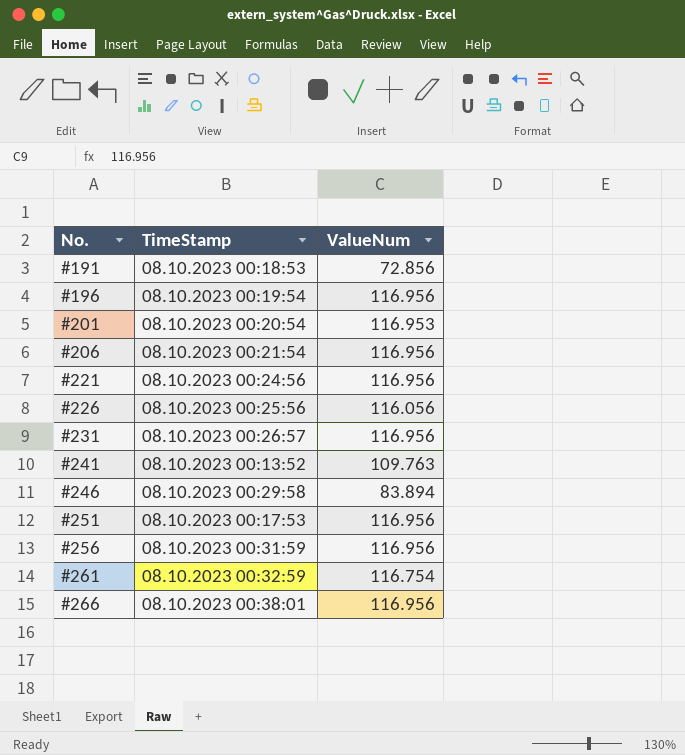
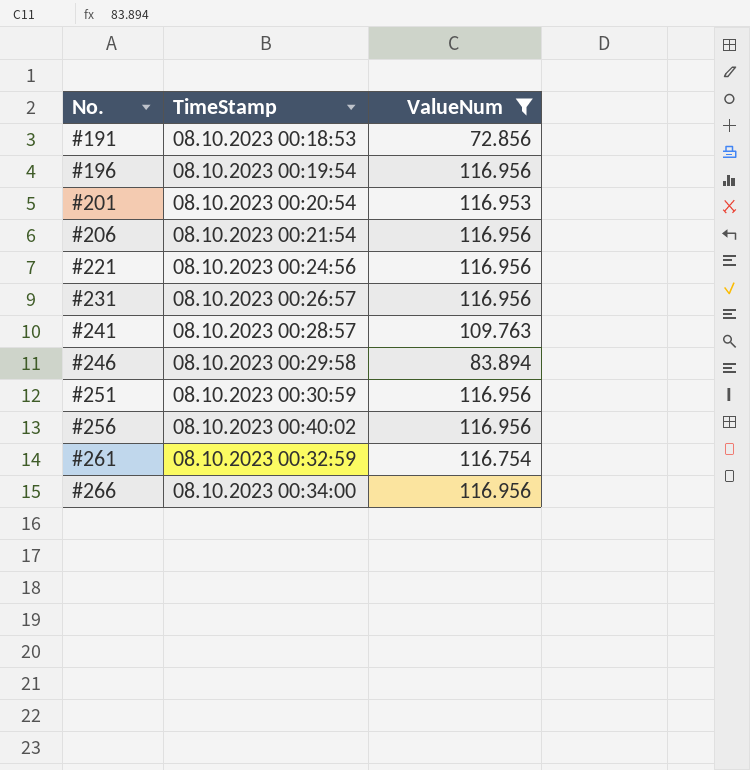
filter: none -> ValueNum != 116.056
#241 | TimeStamp: 08.10.2023 00:13:52 -> 08.10.2023 00:28:57
#251 | TimeStamp: 08.10.2023 00:17:53 -> 08.10.2023 00:30:59
#256 | TimeStamp: 08.10.2023 00:31:59 -> 08.10.2023 00:40:02
#266 | TimeStamp: 08.10.2023 00:38:01 -> 08.10.2023 00:34:00

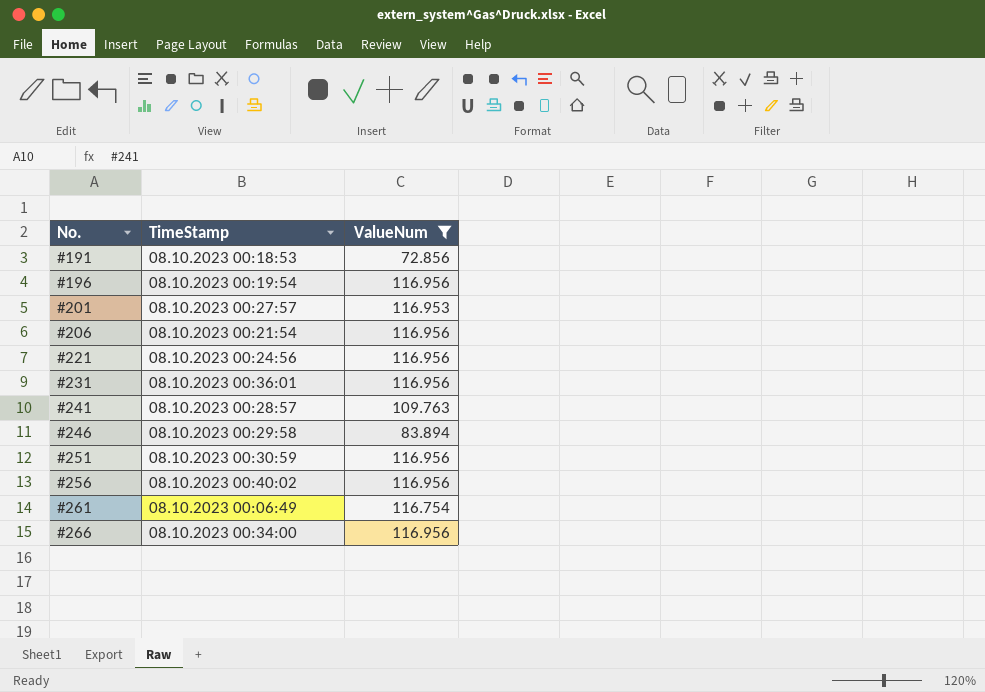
#201 | TimeStamp: 08.10.2023 00:20:54 -> 08.10.2023 00:27:57
#231 | TimeStamp: 08.10.2023 00:26:57 -> 08.10.2023 00:36:01
#261 | TimeStamp: 08.10.2023 00:32:59 -> 08.10.2023 00:06:49

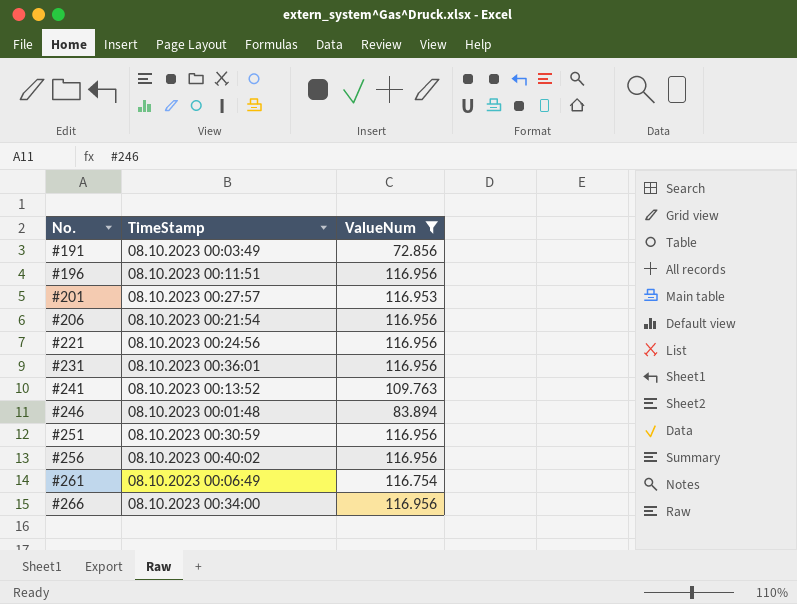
#191 | TimeStamp: 08.10.2023 00:18:53 -> 08.10.2023 00:03:49
#196 | TimeStamp: 08.10.2023 00:19:54 -> 08.10.2023 00:11:51
#241 | TimeStamp: 08.10.2023 00:28:57 -> 08.10.2023 00:13:52
#246 | TimeStamp: 08.10.2023 00:29:58 -> 08.10.2023 00:01:48

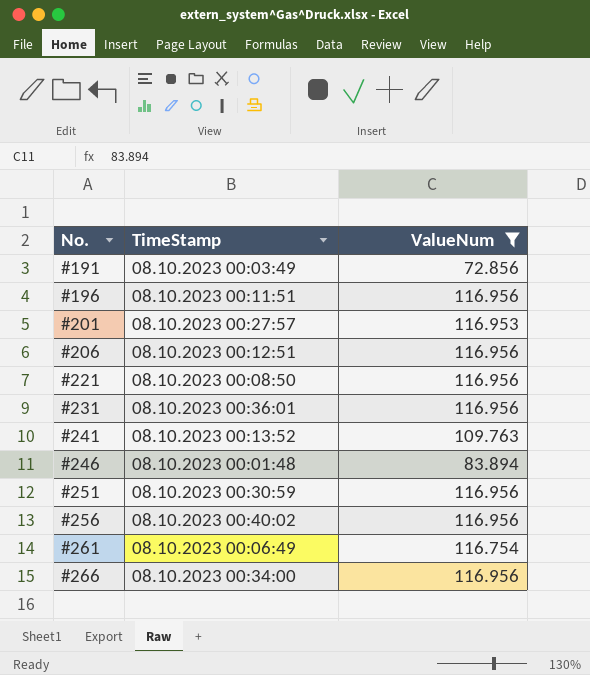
#206 | TimeStamp: 08.10.2023 00:21:54 -> 08.10.2023 00:12:51
#221 | TimeStamp: 08.10.2023 00:24:56 -> 08.10.2023 00:08:50

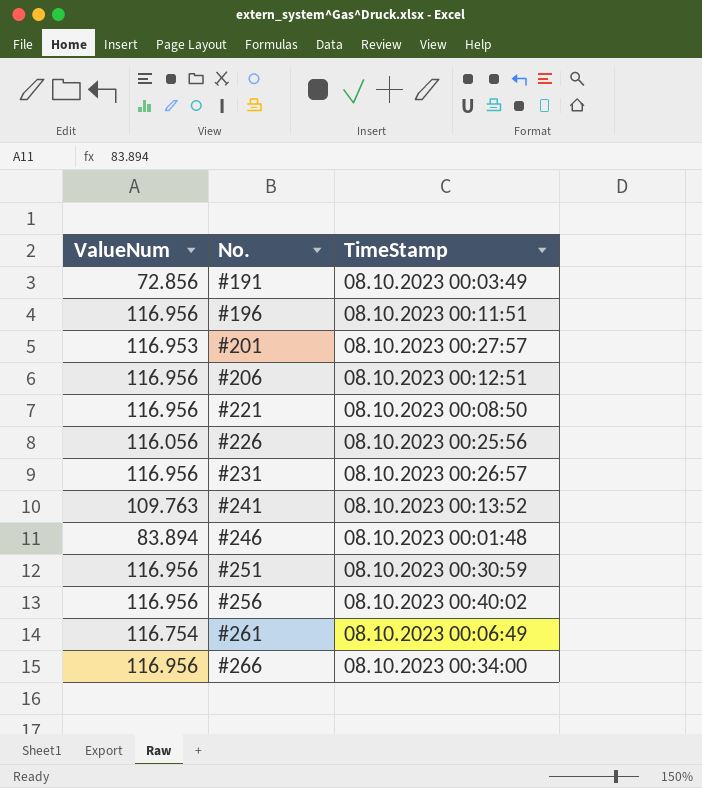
filter: ValueNum != 116.056 -> none
column ValueNum | position: 3 -> 1
#231 | TimeStamp: 08.10.2023 00:36:01 -> 08.10.2023 00:26:57

